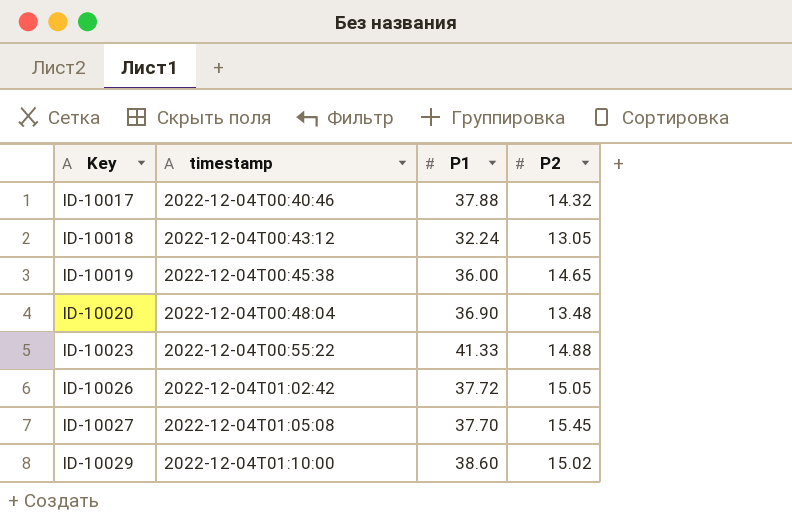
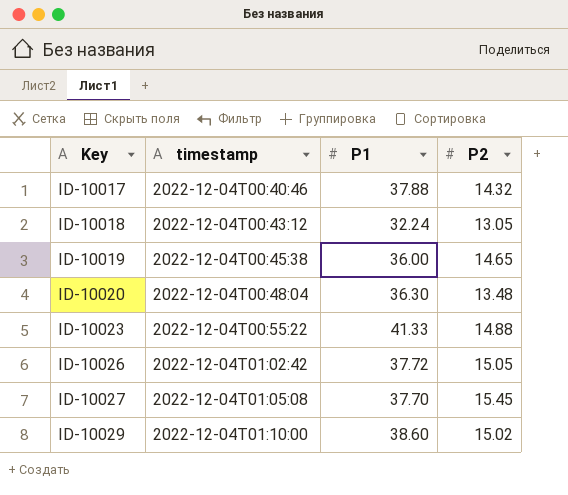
ID-10020 | P1: 36.90 -> 36.30

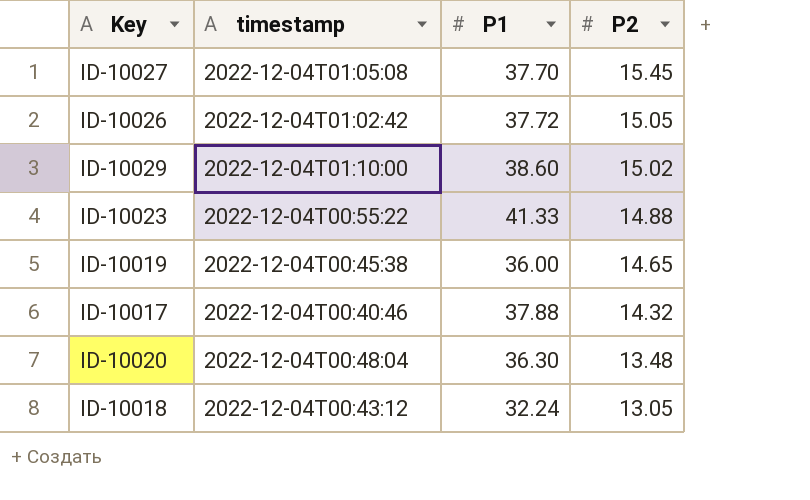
row order: Key ascending -> P2 descending

